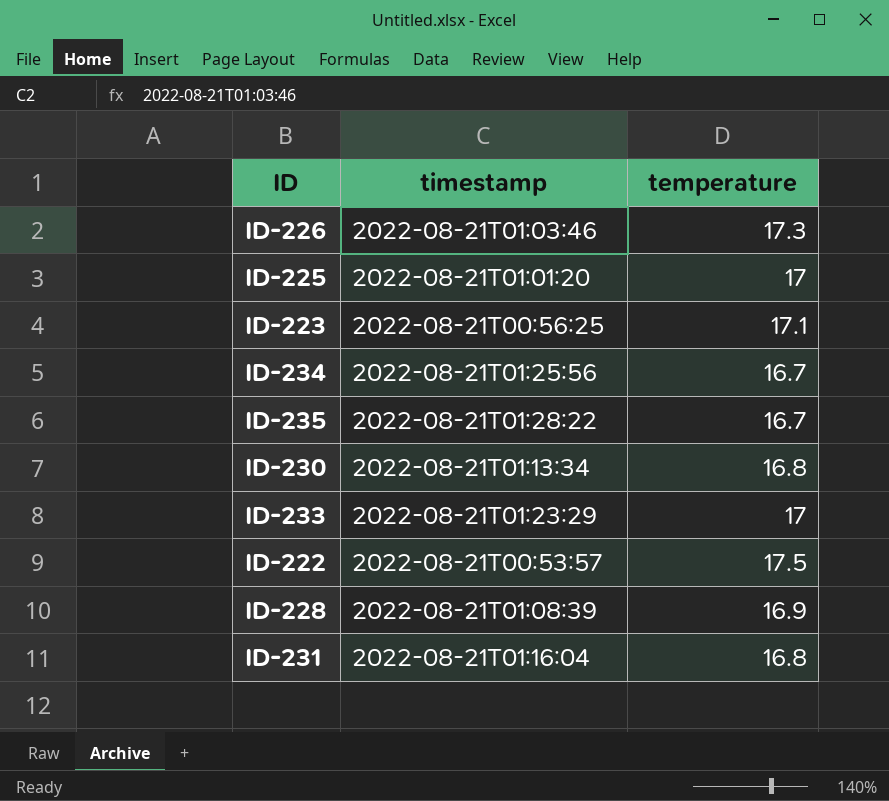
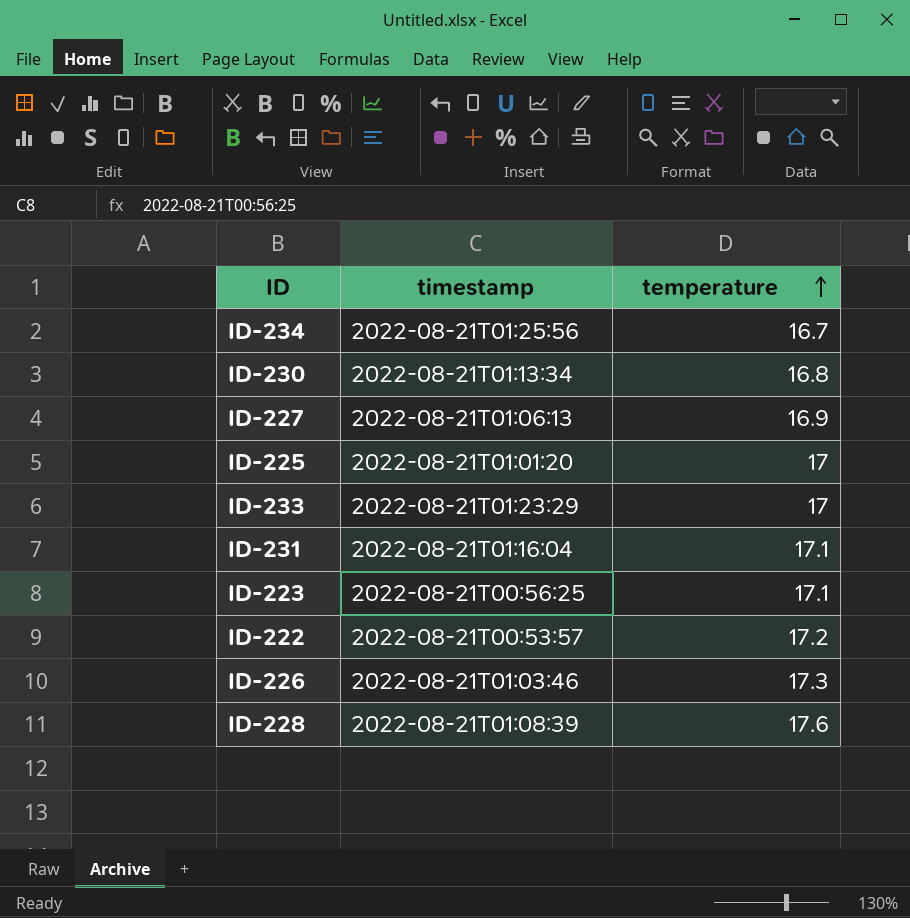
row order: none -> temperature ascending
row ID-235: 2022-08-21T01:28:22 | 16.7 -> none
row ID-227: none -> 2022-08-21T01:06:13 | 16.9
ID-231 | temperature: 16.8 -> 17.1
ID-222 | temperature: 17.5 -> 17.2
ID-228 | temperature: 16.9 -> 17.6

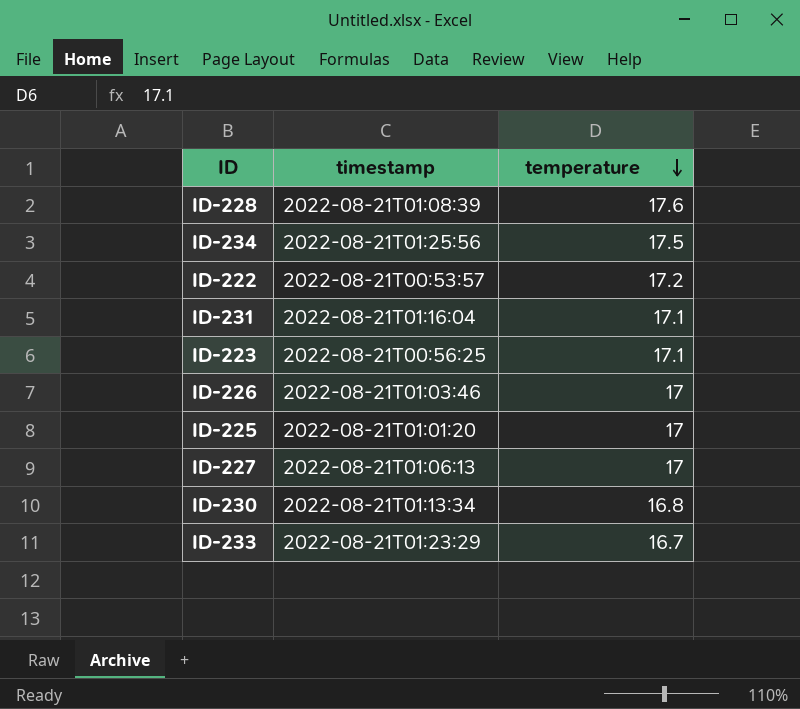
row order: temperature ascending -> temperature descending
ID-234 | temperature: 16.7 -> 17.5
ID-226 | temperature: 17.3 -> 17
ID-227 | temperature: 16.9 -> 17
ID-233 | temperature: 17 -> 16.7

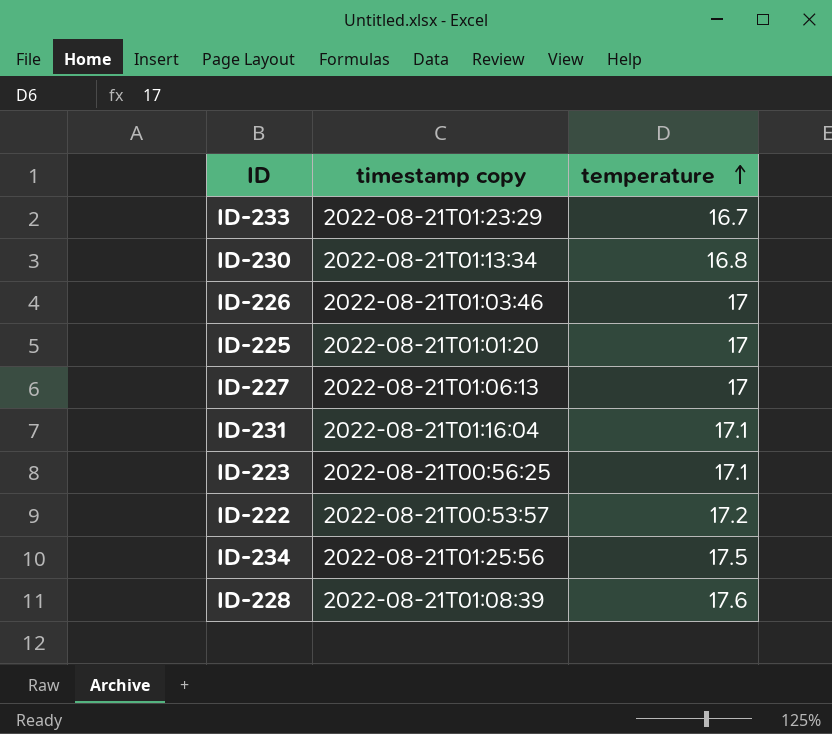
row order: temperature descending -> temperature ascending
column name: timestamp -> timestamp copy

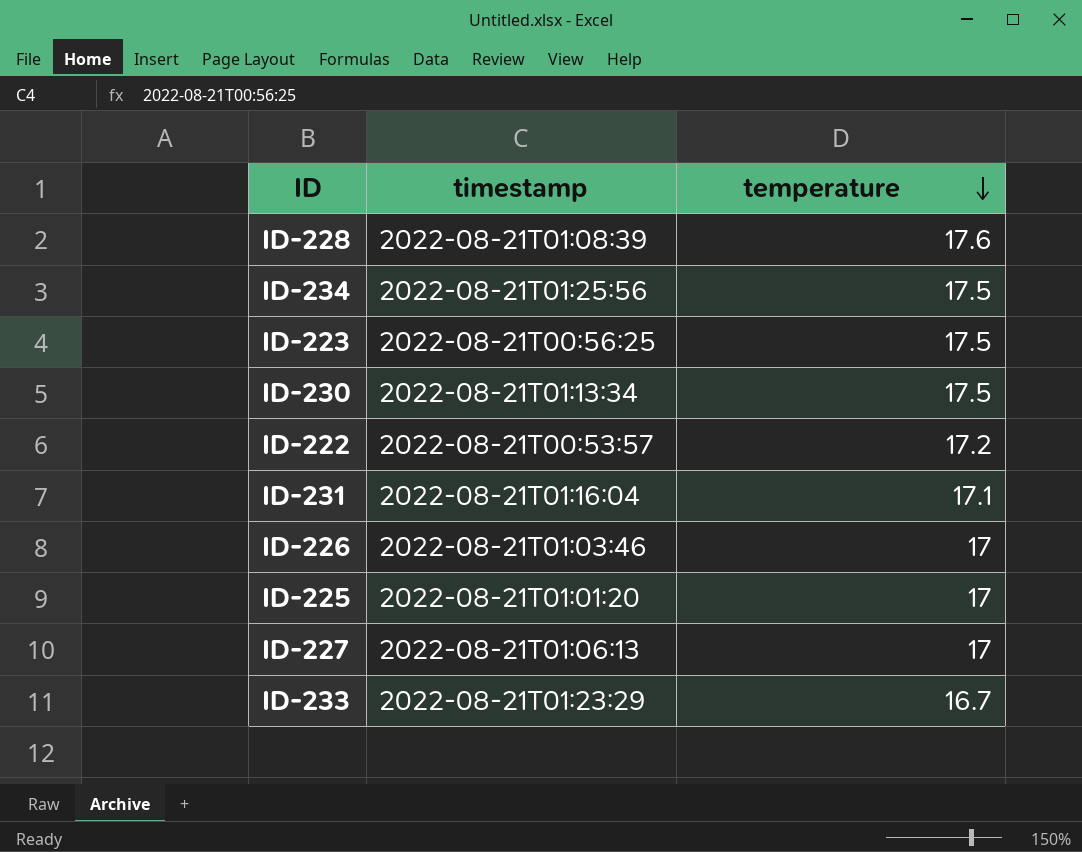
row order: temperature ascending -> temperature descending
column name: timestamp copy -> timestamp
ID-223 | temperature: 17.1 -> 17.5
ID-230 | temperature: 16.8 -> 17.5

